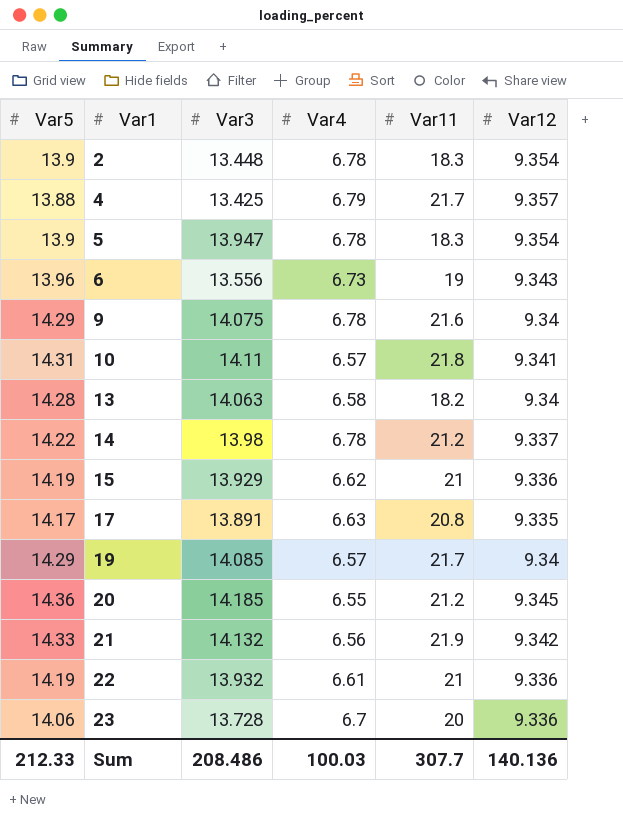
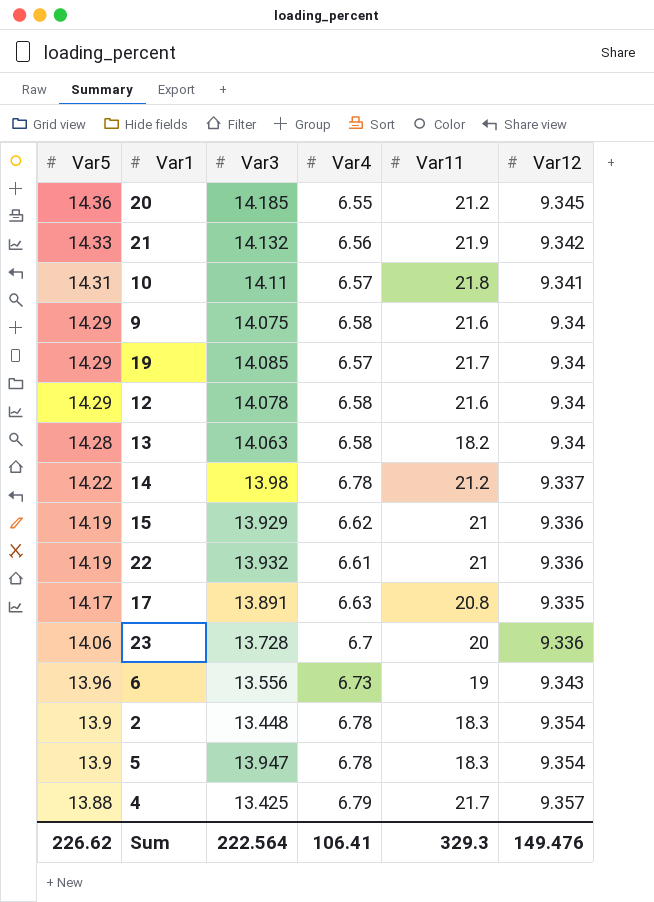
row order: Var1 ascending -> Var5 descending
9 | Var4: 6.78 -> 6.58
row 12: none -> 14.29 | 14.078 | 6.58 | 21.6 | 9.34
Sum | Var5: 212.33 -> 226.62
Sum | Var3: 208.486 -> 222.564
Sum | Var4: 100.03 -> 106.41
Sum | Var11: 307.7 -> 329.3
Sum | Var12: 140.136 -> 149.476

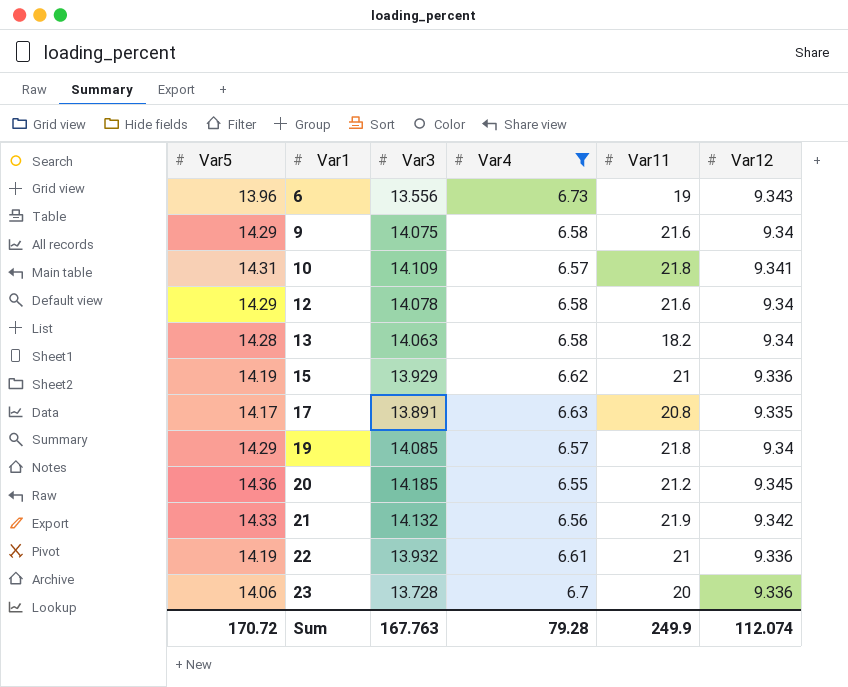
filter: none -> Var4 <= 6.73
row order: Var5 descending -> Var1 ascending
10 | Var3: 14.11 -> 14.109
19 | Var11: 21.7 -> 21.8
Sum | Var5: 226.62 -> 170.72
Sum | Var3: 222.564 -> 167.763
Sum | Var4: 106.41 -> 79.28
Sum | Var11: 329.3 -> 249.9
Sum | Var12: 149.476 -> 112.074

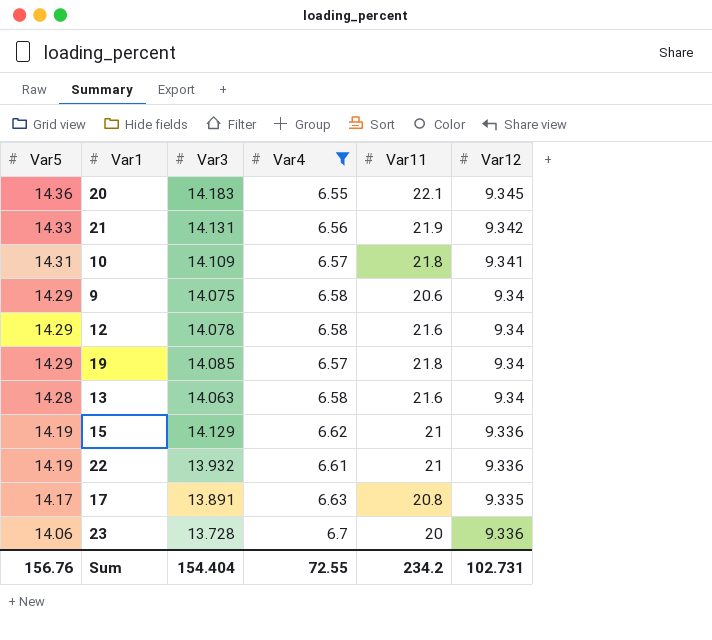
row order: Var1 ascending -> Var5 descending
row 6: 13.96 | 13.556 | 6.73 | 19 | 9.343 -> none
20 | Var3: 14.185 -> 14.183
20 | Var11: 21.2 -> 22.1
21 | Var3: 14.132 -> 14.131
9 | Var11: 21.6 -> 20.6
13 | Var11: 18.2 -> 21.6
15 | Var3: 13.929 -> 14.129
Sum | Var5: 170.72 -> 156.76
Sum | Var3: 167.763 -> 154.404
Sum | Var4: 79.28 -> 72.55
Sum | Var11: 249.9 -> 234.2
Sum | Var12: 112.074 -> 102.731

